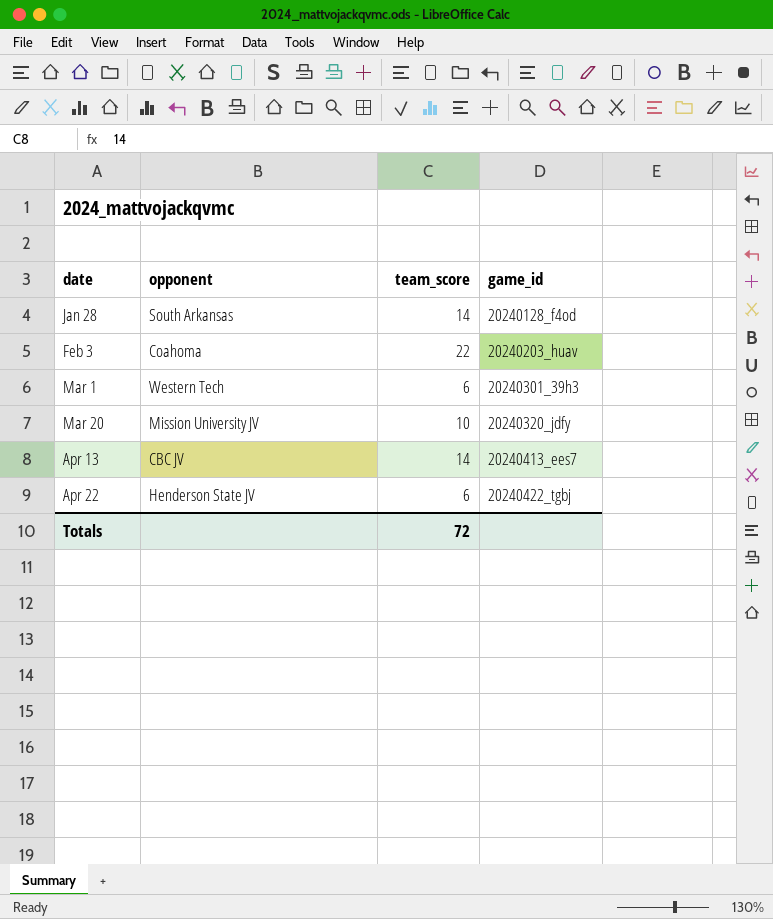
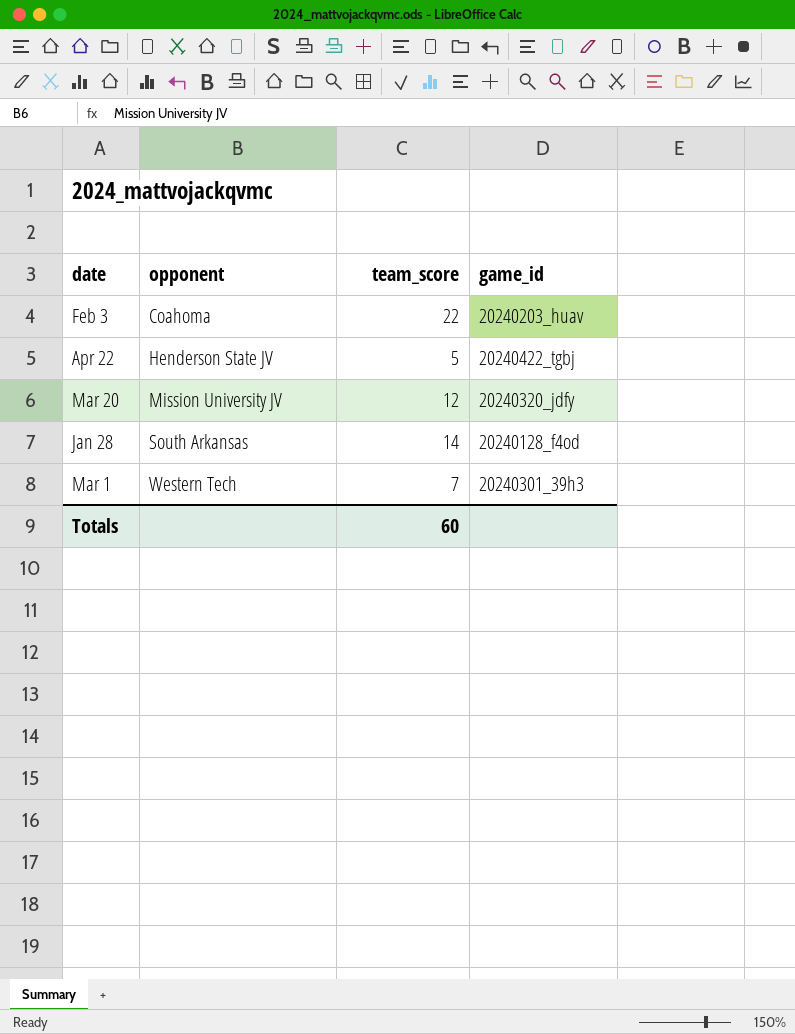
row order: date ascending -> opponent ascending
row Apr 13: CBC JV | 14 | 20240413_ees7 -> none
Apr 22 | team_score: 6 -> 5
Mar 20 | team_score: 10 -> 12
Mar 1 | team_score: 6 -> 7
Totals | team_score: 72 -> 60

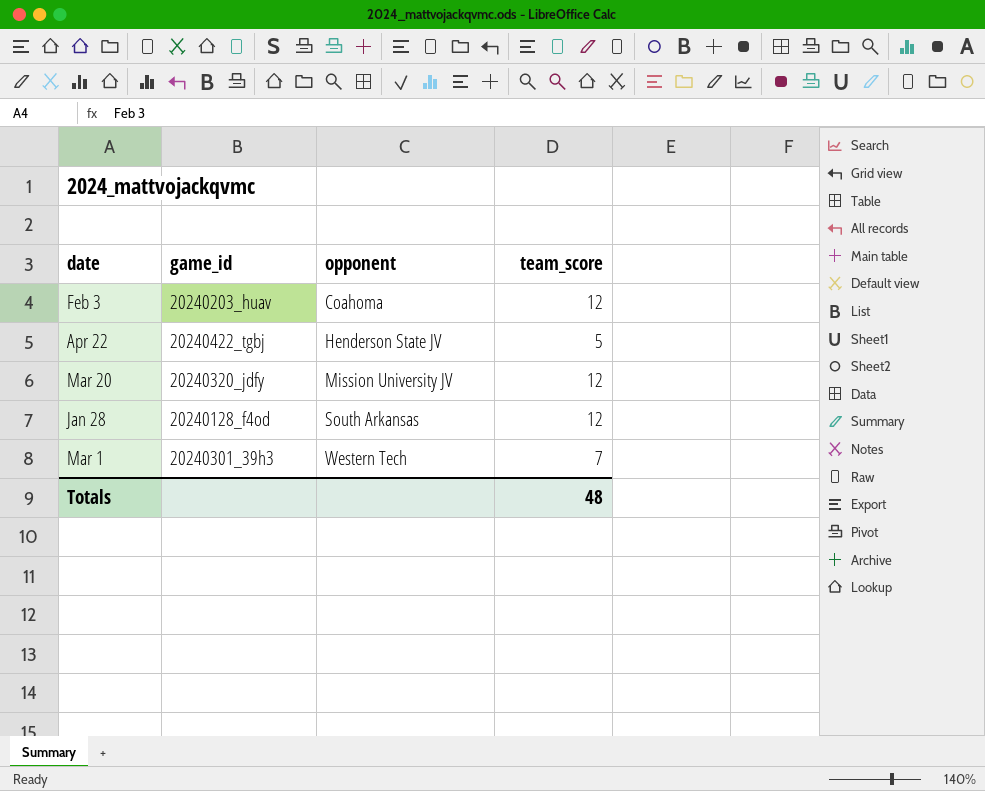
column game_id | position: 4 -> 2
Feb 3 | team_score: 22 -> 12
Jan 28 | team_score: 14 -> 12
Totals | team_score: 60 -> 48

